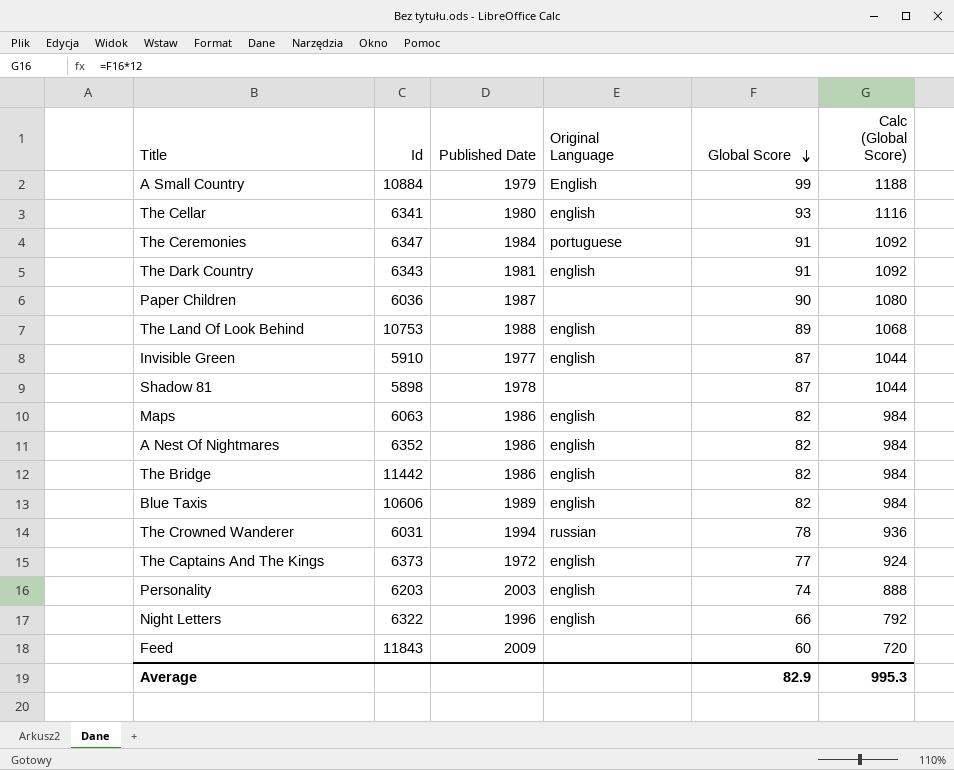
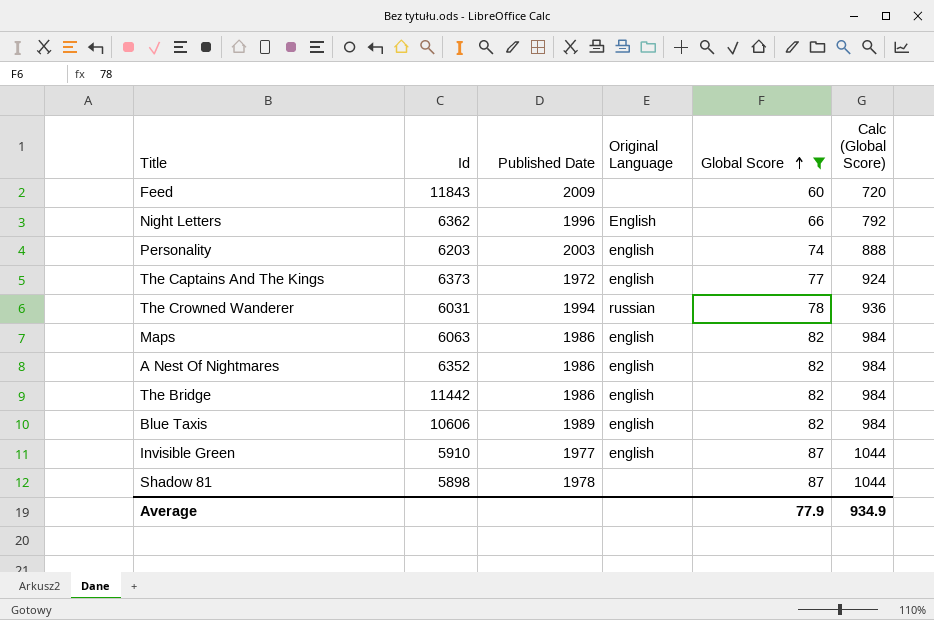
filter: none -> Global Score <= 87
row order: Global Score descending -> Global Score ascending
Night Letters | Id: 6322 -> 6362
Night Letters | Original Language: english -> English
Average | Global Score: 82.9 -> 77.9
Average | Calc (Global Score): 995.3 -> 934.9

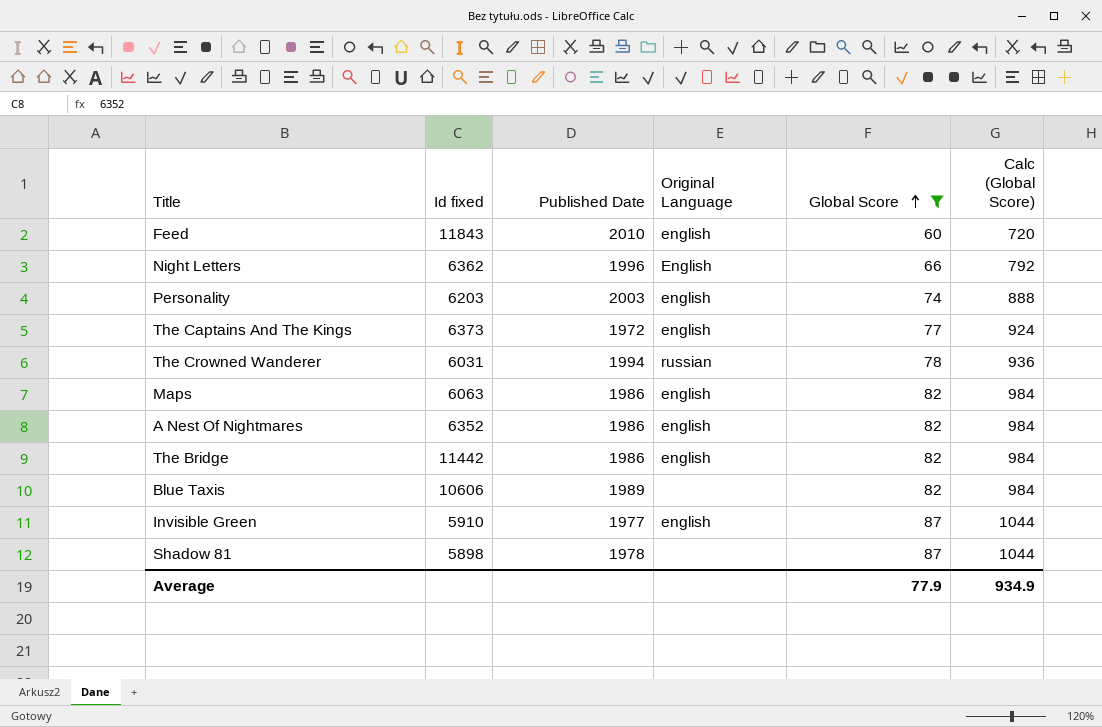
column name: Id -> Id fixed
Feed | Published Date: 2009 -> 2010
Feed | Original Language: none -> english
Blue Taxis | Original Language: english -> none

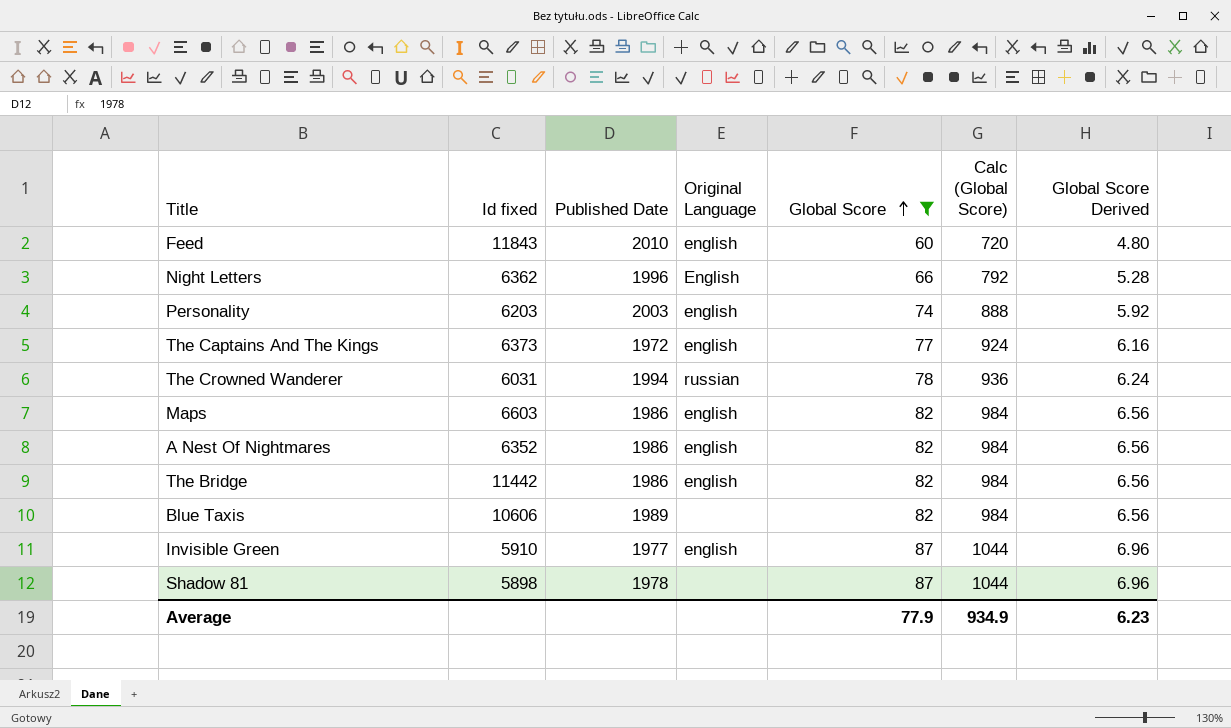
column Global Score Derived | formula: none -> [Global Score] * 0.08
Maps | Id fixed: 6063 -> 6603

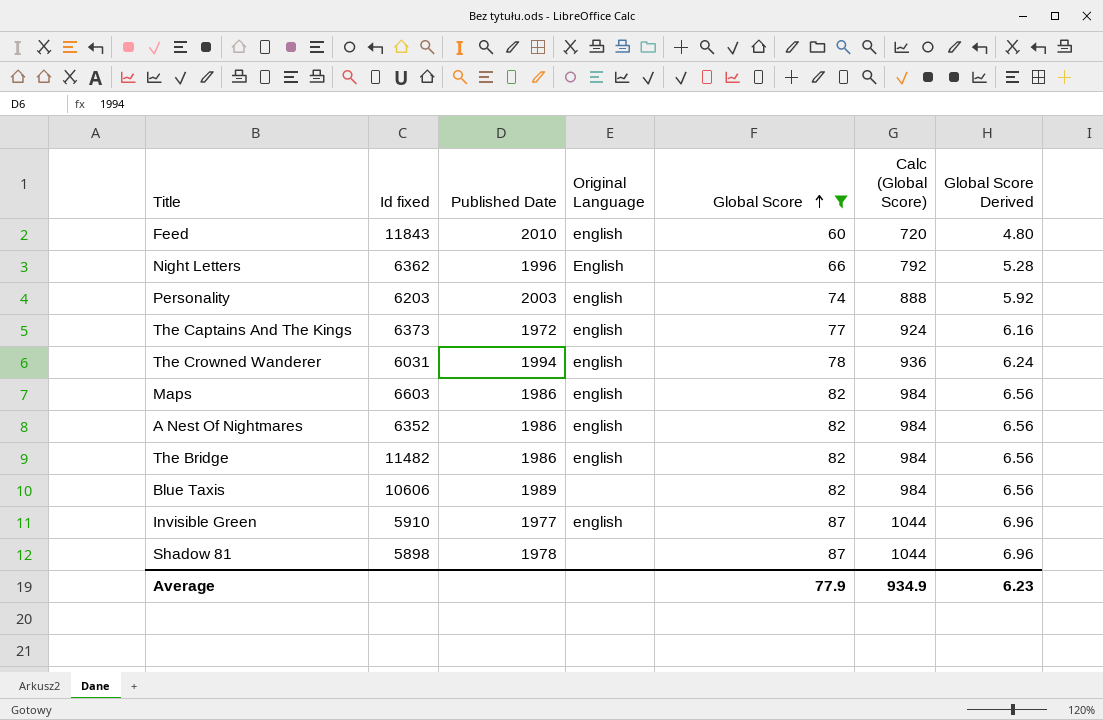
The Crowned Wanderer | Original Language: russian -> english
The Bridge | Id fixed: 11442 -> 11482

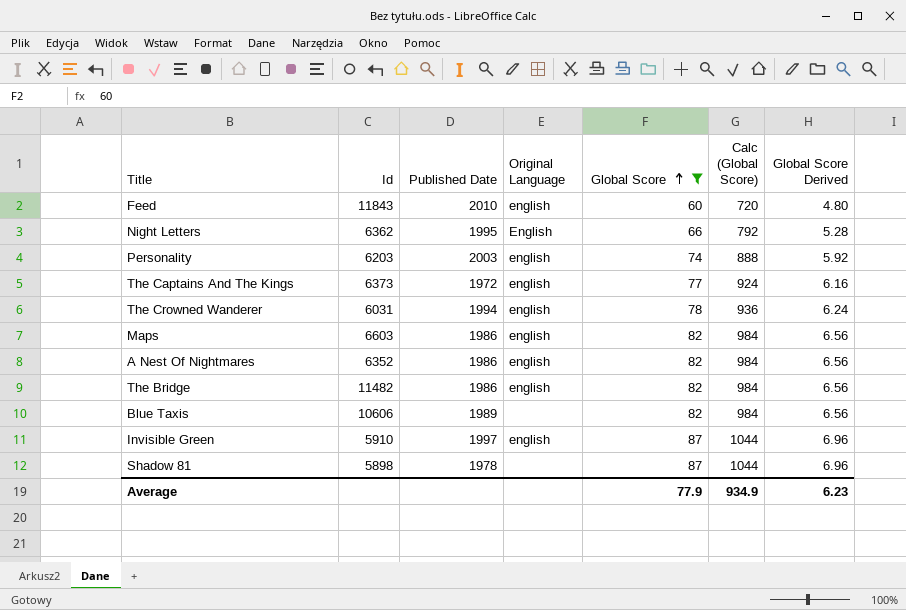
column name: Id fixed -> Id
Night Letters | Published Date: 1996 -> 1995
Invisible Green | Published Date: 1977 -> 1997

